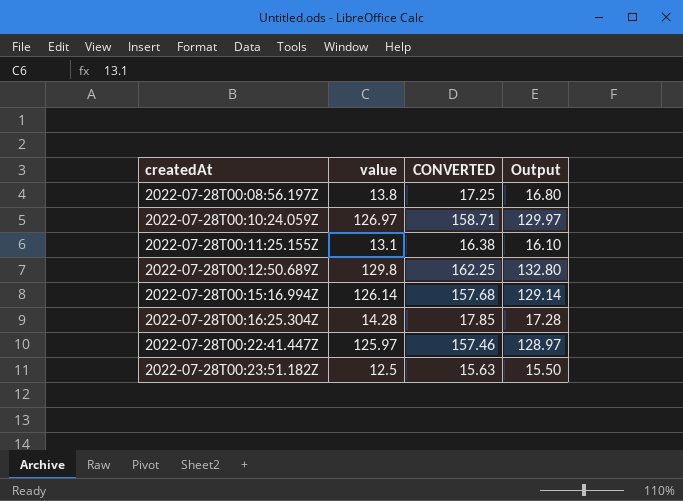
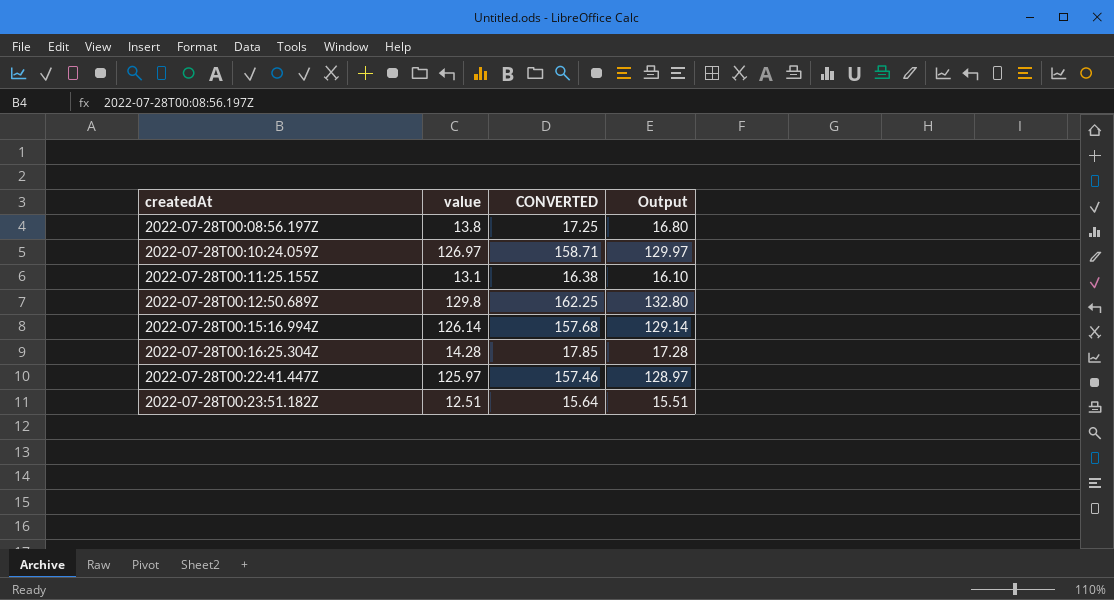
2022-07-28T00:23:51.182Z | value: 12.5 -> 12.51
2022-07-28T00:23:51.182Z | CONVERTED: 15.63 -> 15.64
2022-07-28T00:23:51.182Z | Output: 15.50 -> 15.51

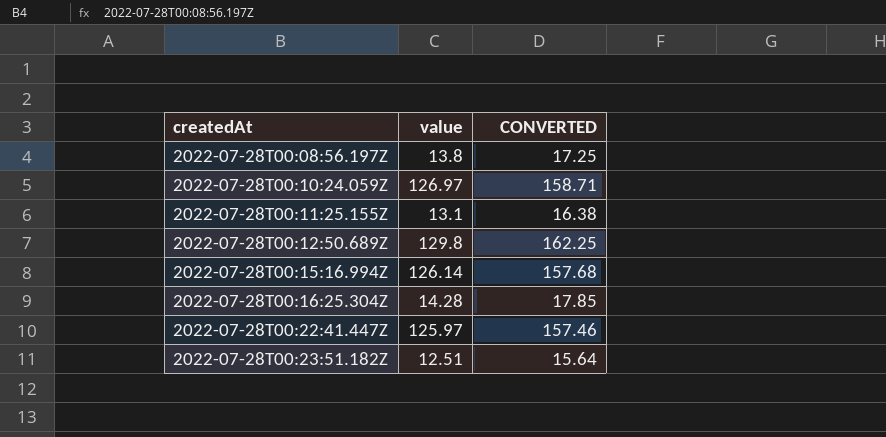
column Output | formula: [value] + 3 -> none

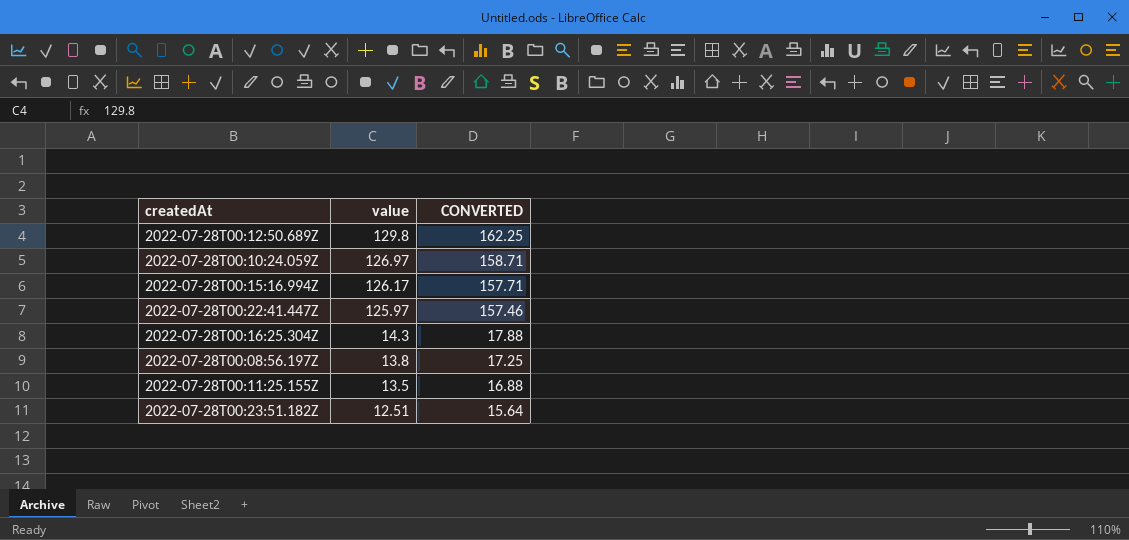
row order: createdAt ascending -> value descending
2022-07-28T00:15:16.994Z | value: 126.14 -> 126.17
2022-07-28T00:15:16.994Z | CONVERTED: 157.68 -> 157.71
2022-07-28T00:16:25.304Z | value: 14.28 -> 14.3
2022-07-28T00:16:25.304Z | CONVERTED: 17.85 -> 17.88
2022-07-28T00:11:25.155Z | value: 13.1 -> 13.5
2022-07-28T00:11:25.155Z | CONVERTED: 16.38 -> 16.88

